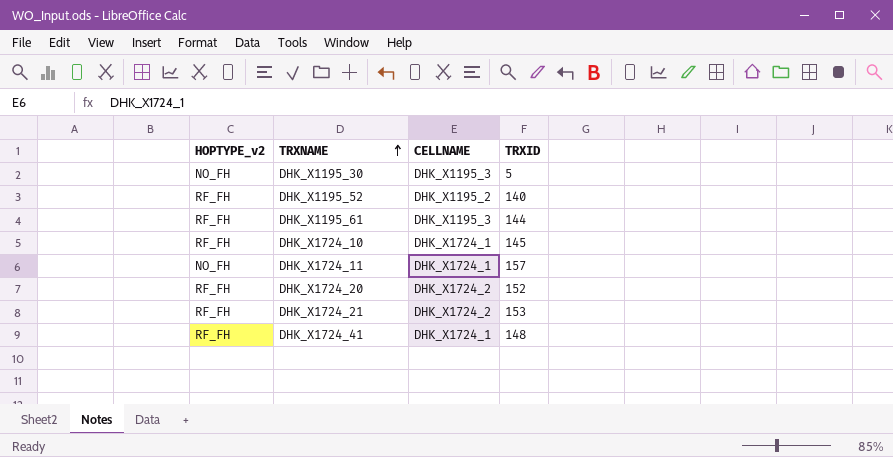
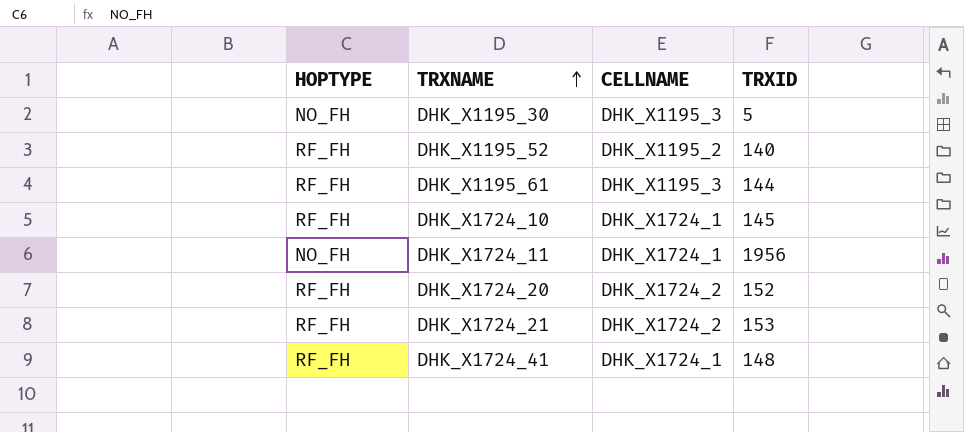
column name: HOPTYPE_v2 -> HOPTYPE
DHK_X1724_11 | TRXID: 157 -> 1956

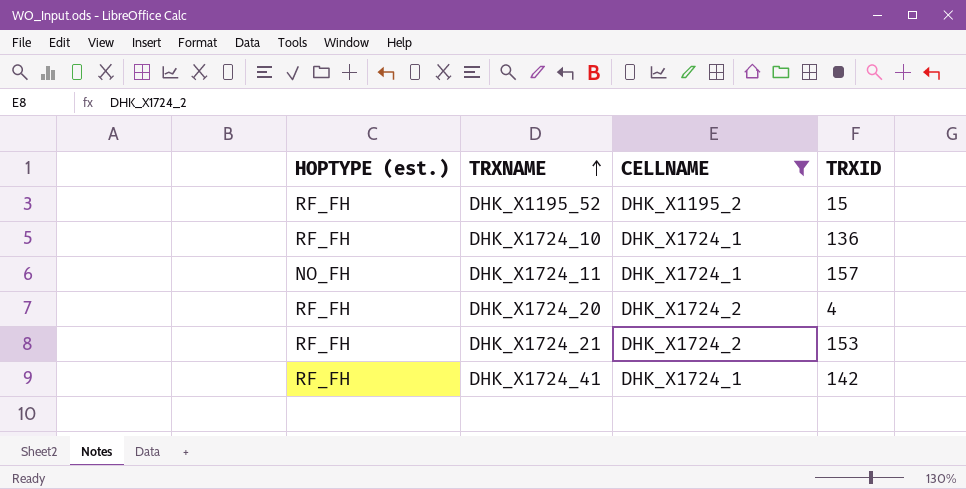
filter: none -> CELLNAME != DHK_X1195_3
column name: HOPTYPE -> HOPTYPE (est.)
DHK_X1195_52 | TRXID: 140 -> 15
DHK_X1724_10 | TRXID: 145 -> 136
DHK_X1724_11 | TRXID: 1956 -> 157
DHK_X1724_20 | TRXID: 152 -> 4
DHK_X1724_41 | TRXID: 148 -> 142

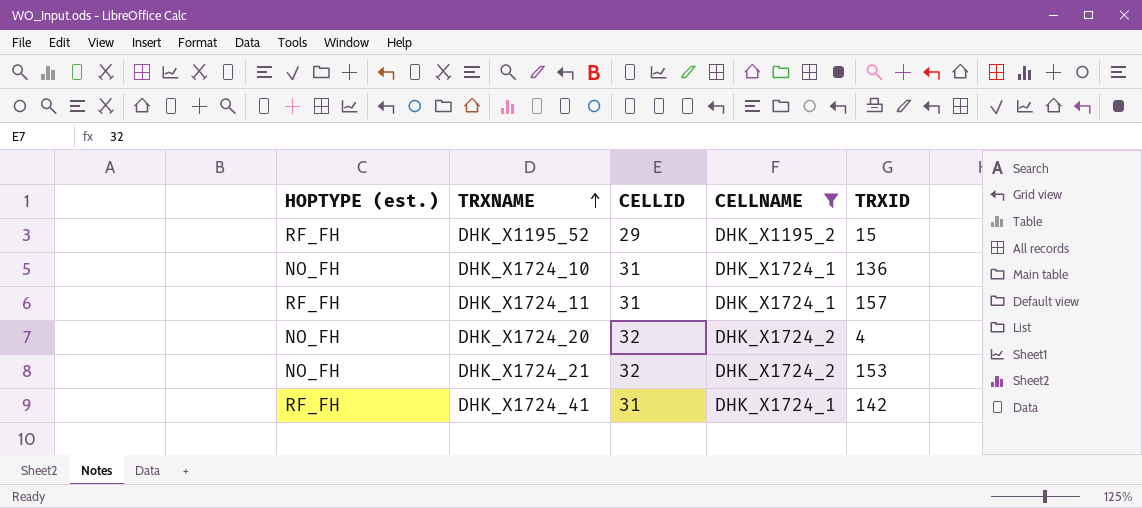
column CELLID | position: none -> 3
DHK_X1724_10 | HOPTYPE (est.): RF_FH -> NO_FH
DHK_X1724_11 | HOPTYPE (est.): NO_FH -> RF_FH
DHK_X1724_20 | HOPTYPE (est.): RF_FH -> NO_FH
DHK_X1724_21 | HOPTYPE (est.): RF_FH -> NO_FH

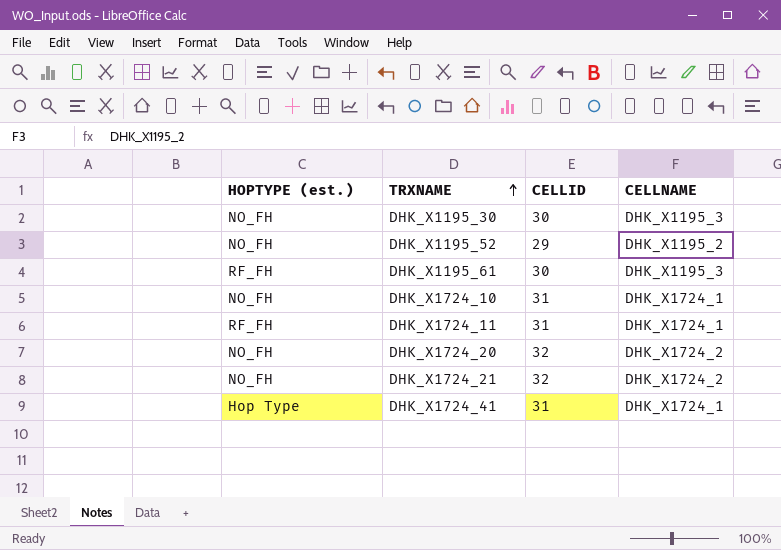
filter: CELLNAME != DHK_X1195_3 -> none
column TRXID | position: 5 -> none
DHK_X1195_52 | HOPTYPE (est.): RF_FH -> NO_FH
DHK_X1724_41 | HOPTYPE (est.): RF_FH -> Hop Type

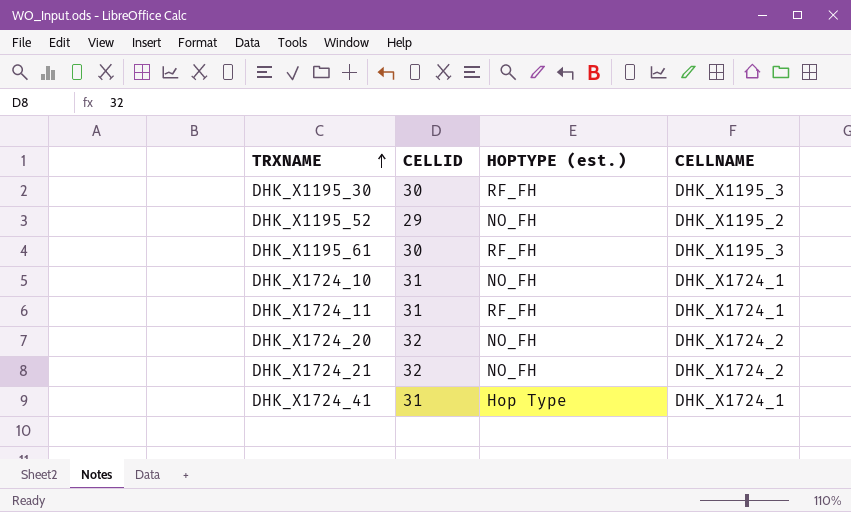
column HOPTYPE (est.) | position: 1 -> 3
DHK_X1195_30 | HOPTYPE (est.): NO_FH -> RF_FH

